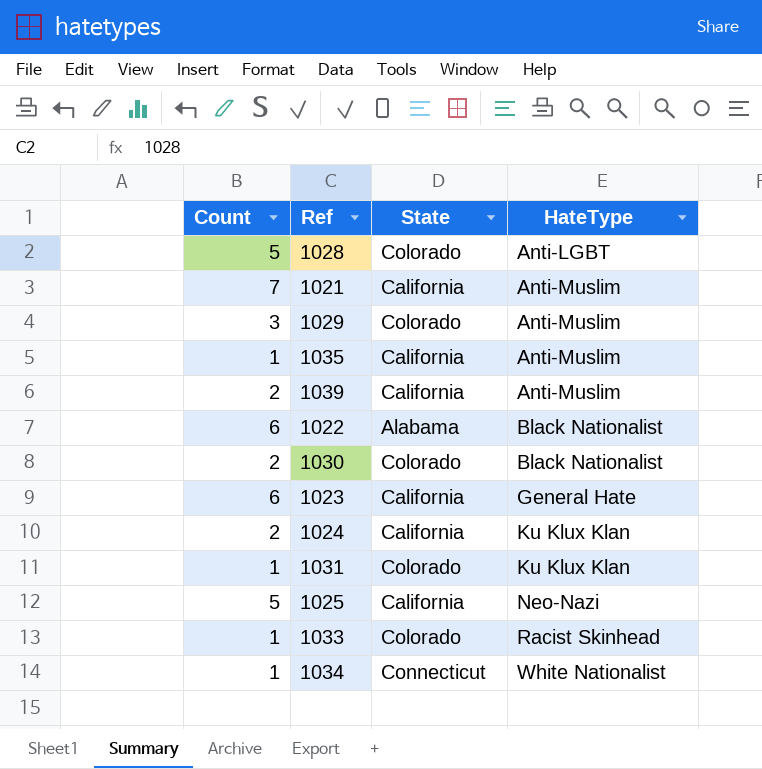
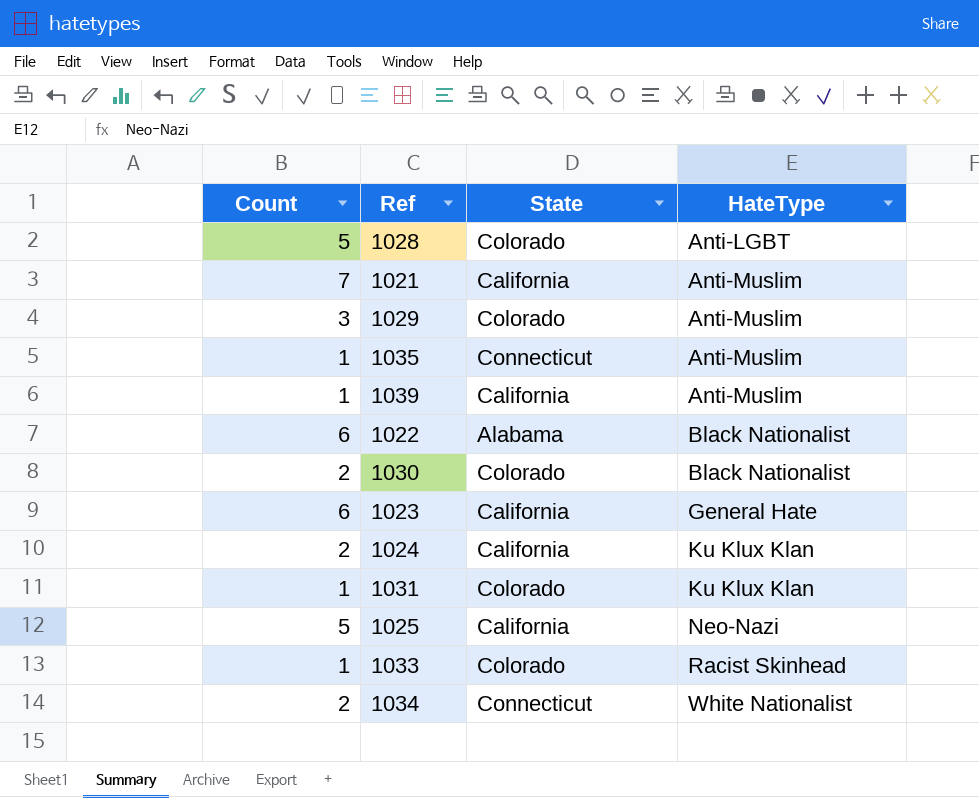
1035 | State: California -> Connecticut
1039 | Count: 2 -> 1
1034 | Count: 1 -> 2

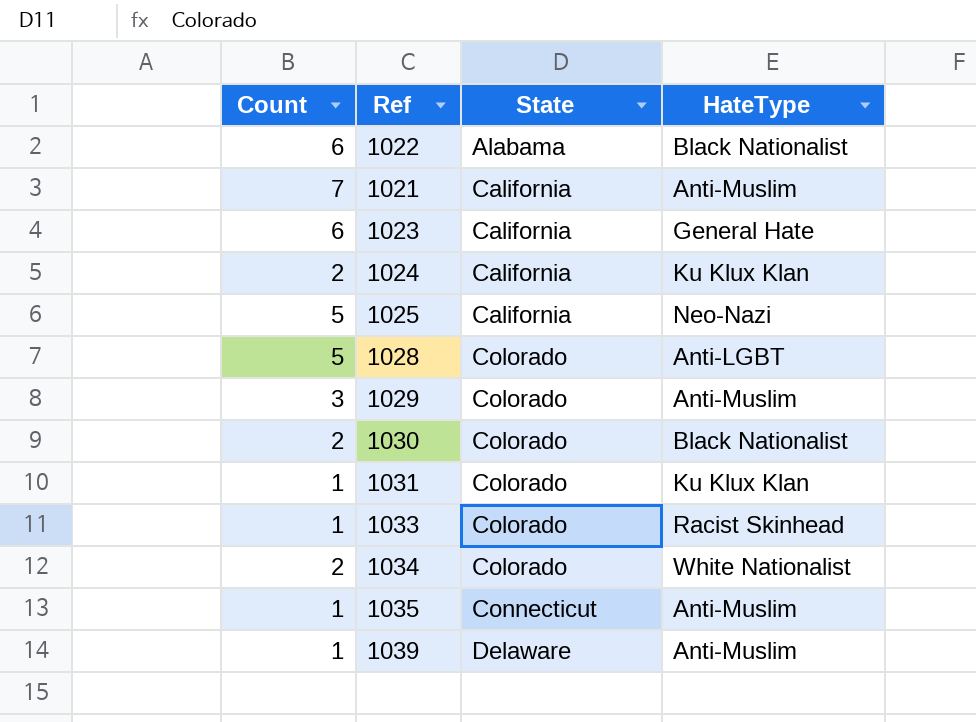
row order: HateType ascending -> State ascending
1034 | State: Connecticut -> Colorado
1039 | State: California -> Delaware

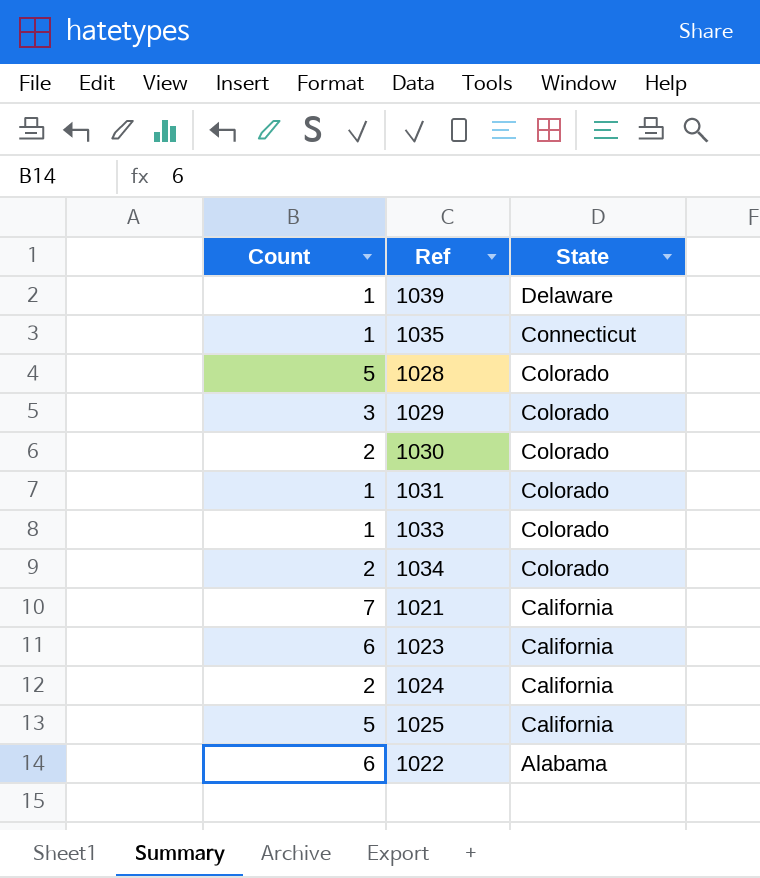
row order: State ascending -> State descending
column HateType | position: 4 -> none

